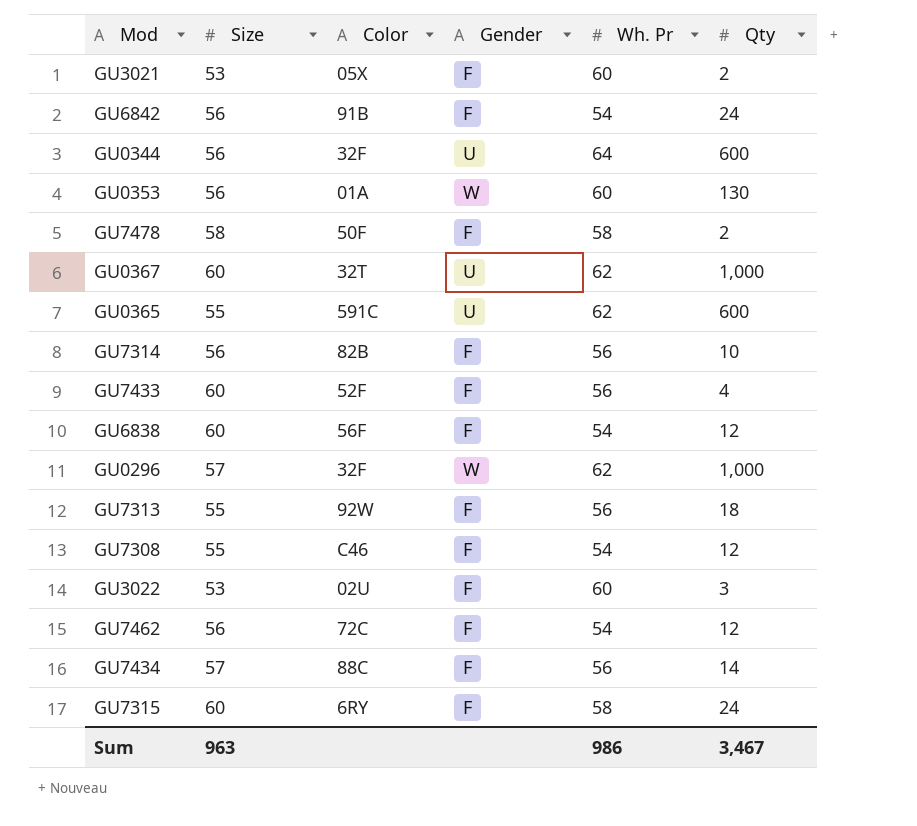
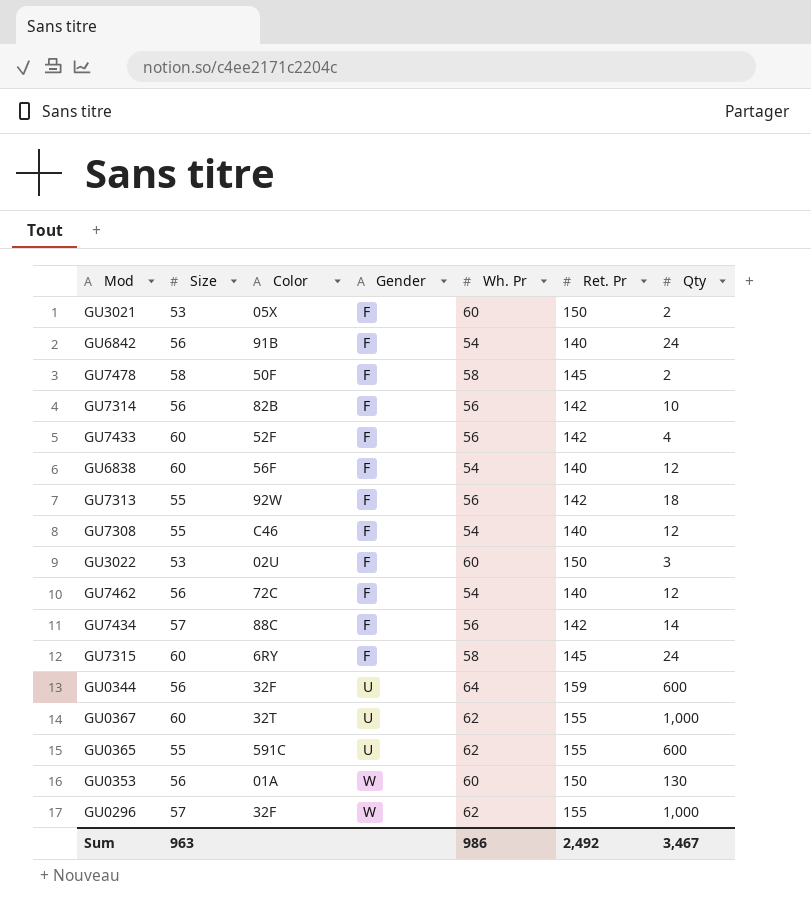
row order: none -> Gender ascending
column Ret. Pr | position: none -> 6

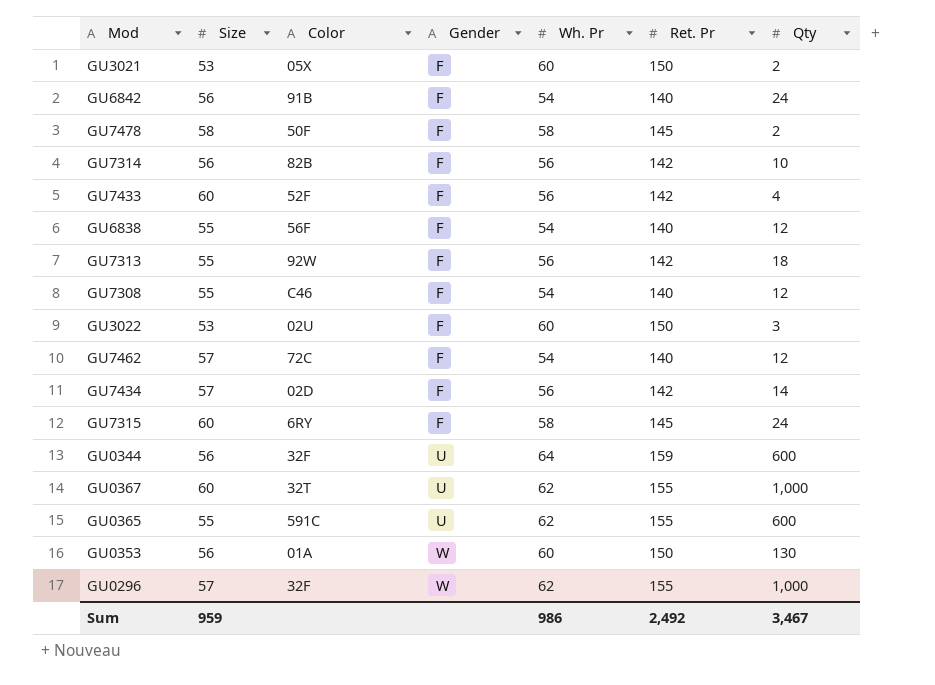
GU6838 | Size: 60 -> 55
GU7462 | Size: 56 -> 57
GU7434 | Color: 88C -> 02D
Sum | Size: 963 -> 959

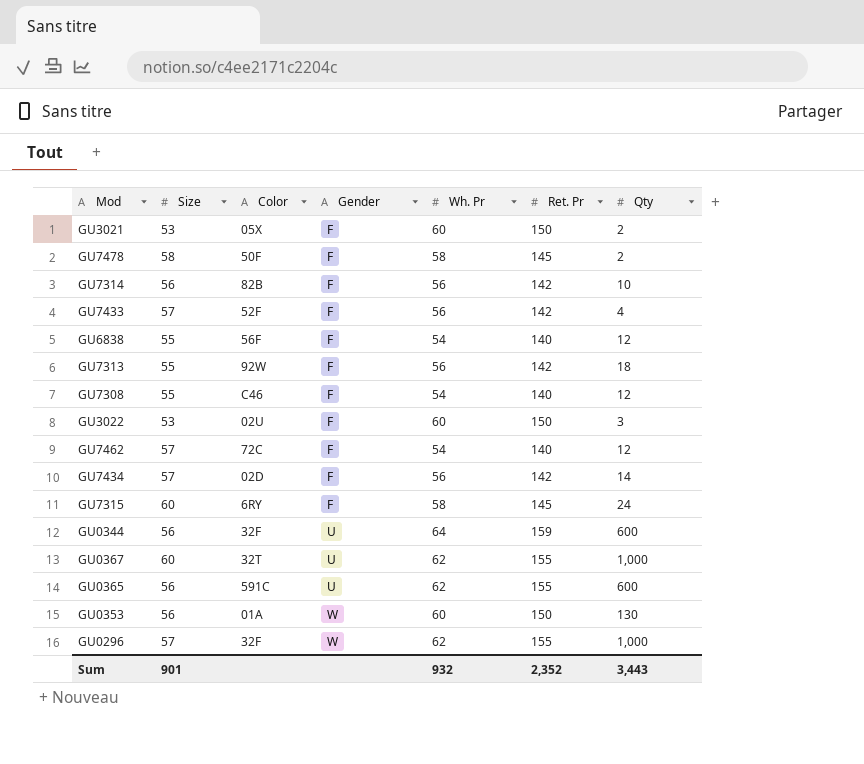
row GU6842: 56 | 91B | F | 54 | 140 | 24 -> none
GU7433 | Size: 60 -> 57
GU0365 | Size: 55 -> 56
Sum | Size: 959 -> 901
Sum | Wh. Pr: 986 -> 932
Sum | Ret. Pr: 2,492 -> 2,352
Sum | Qty: 3,467 -> 3,443

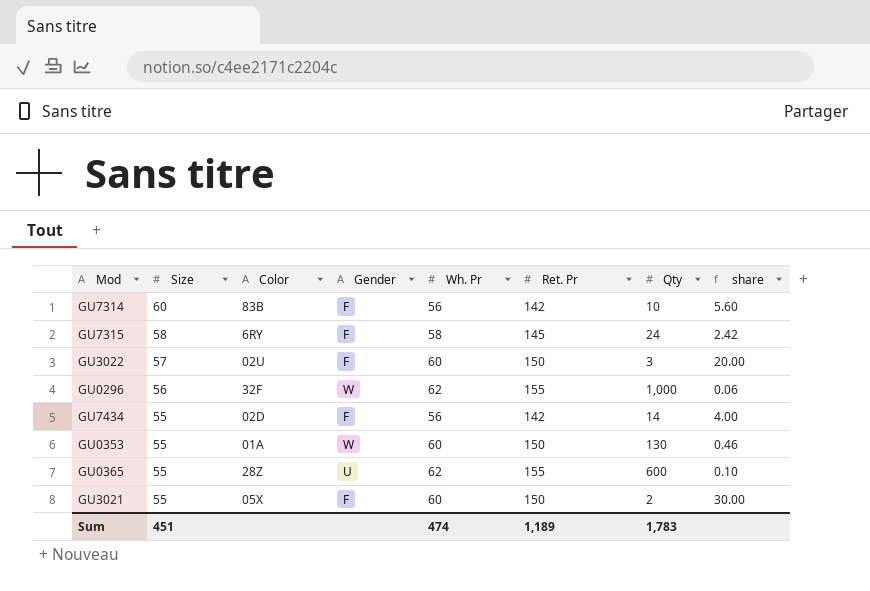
row order: Gender ascending -> Size descending
column share | formula: none -> [Wh. Pr] / [Qty]
row GU7478: 58 | 50F | F | 58 | 145 | 2 -> none
row GU7433: 57 | 52F | F | 56 | 142 | 4 -> none
row GU6838: 55 | 56F | F | 54 | 140 | 12 -> none
row GU7313: 55 | 92W | F | 56 | 142 | 18 -> none
row GU7308: 55 | C46 | F | 54 | 140 | 12 -> none
row GU7462: 57 | 72C | F | 54 | 140 | 12 -> none
row GU0344: 56 | 32F | U | 64 | 159 | 600 -> none
row GU0367: 60 | 32T | U | 62 | 155 | 1,000 -> none
GU7314 | Size: 56 -> 60
GU7314 | Color: 82B -> 83B
GU7315 | Size: 60 -> 58
GU3022 | Size: 53 -> 57
GU0296 | Size: 57 -> 56
GU7434 | Size: 57 -> 55
GU0353 | Size: 56 -> 55
GU0365 | Size: 56 -> 55
GU0365 | Color: 591C -> 28Z
GU3021 | Size: 53 -> 55
Sum | Size: 901 -> 451
Sum | Wh. Pr: 932 -> 474
Sum | Ret. Pr: 2,352 -> 1,189
Sum | Qty: 3,443 -> 1,783

